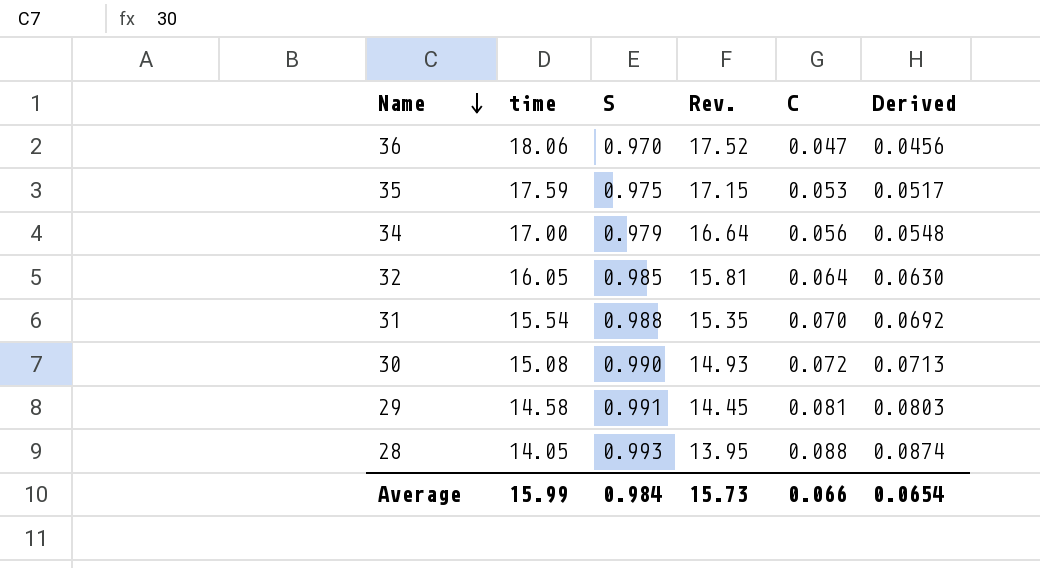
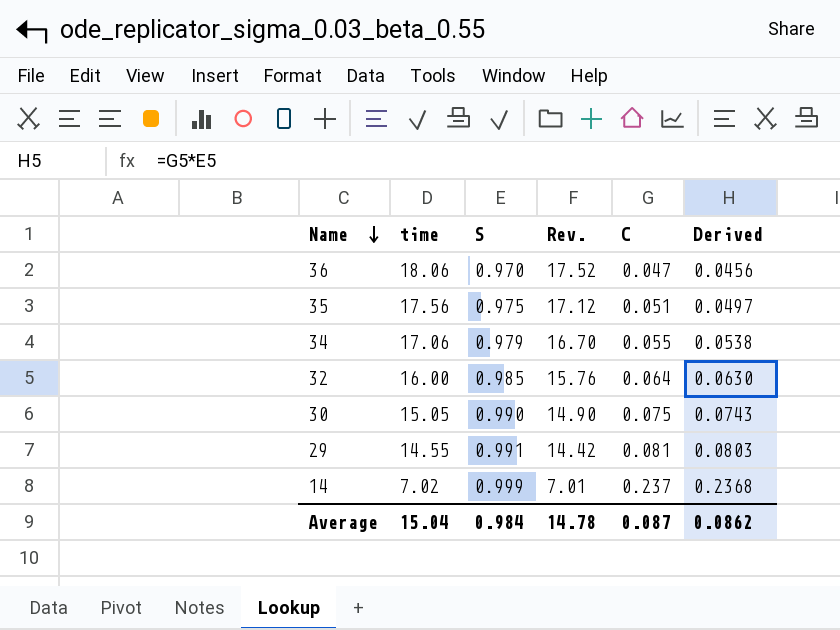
row 31: 15.54 | 0.988 | 15.35 | 0.070 | 0.0692 -> none
row 28: 14.05 | 0.993 | 13.95 | 0.088 | 0.0874 -> none
35 | time: 17.59 -> 17.56
35 | Rev.: 17.15 -> 17.12
35 | C: 0.053 -> 0.051
35 | Derived: 0.0517 -> 0.0497
34 | time: 17.00 -> 17.06
34 | Rev.: 16.64 -> 16.70
34 | C: 0.056 -> 0.055
34 | Derived: 0.0548 -> 0.0538
32 | time: 16.05 -> 16.00
32 | Rev.: 15.81 -> 15.76
30 | time: 15.08 -> 15.05
30 | Rev.: 14.93 -> 14.90
30 | C: 0.072 -> 0.075
30 | Derived: 0.0713 -> 0.0743
29 | time: 14.58 -> 14.55
29 | Rev.: 14.45 -> 14.42
row 14: none -> 7.02 | 0.999 | 7.01 | 0.237 | 0.2368
Average | time: 15.99 -> 15.04
Average | Rev.: 15.73 -> 14.78
Average | C: 0.066 -> 0.087
Average | Derived: 0.0654 -> 0.0862

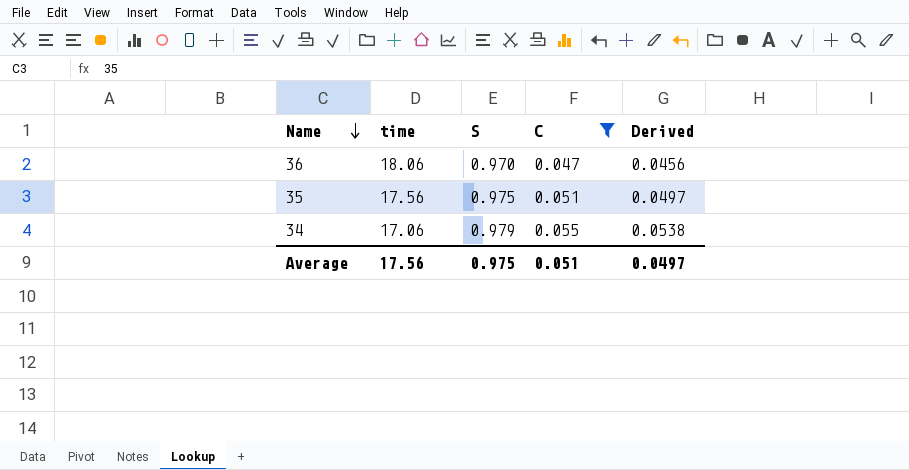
filter: none -> C <= 0.055
column Rev. | formula: [time] * [S] -> none
Average | time: 15.04 -> 17.56
Average | S: 0.984 -> 0.975
Average | C: 0.087 -> 0.051
Average | Derived: 0.0862 -> 0.0497

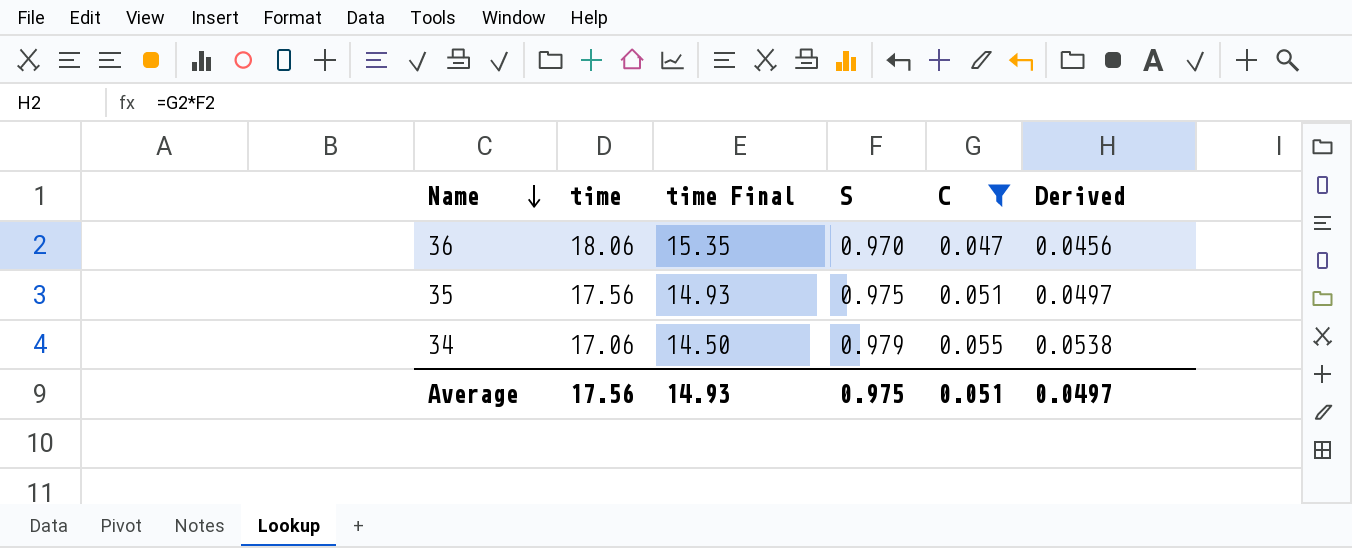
column time Final | formula: none -> [time] * 0.85

